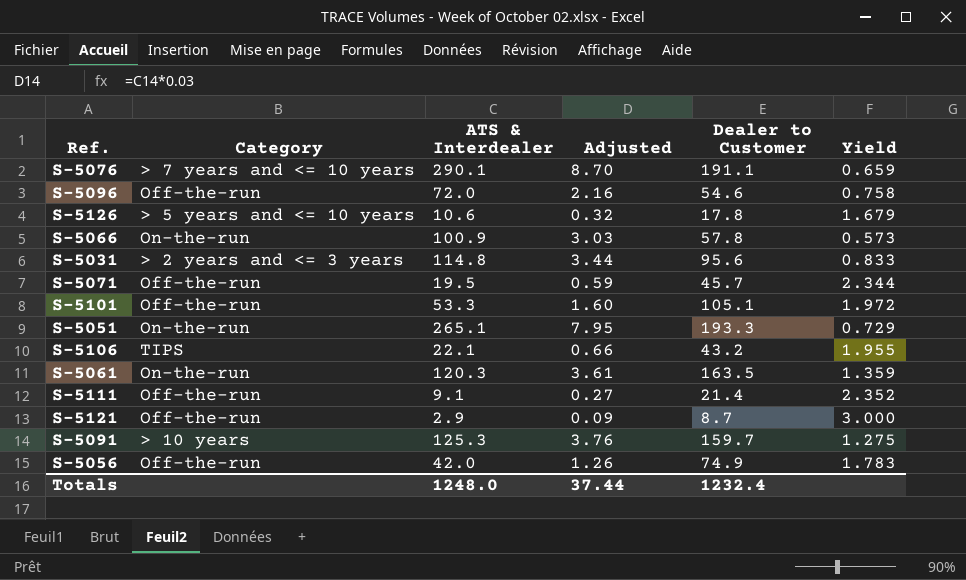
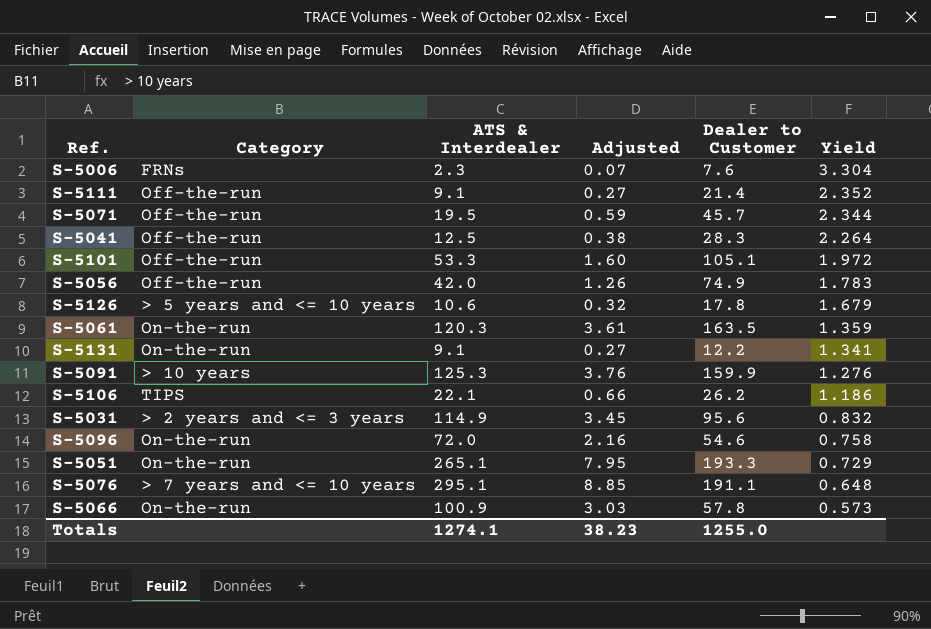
row order: none -> Yield descending
row S-5121: Off-the-run | 2.9 | 0.09 | 8.7 | 3.000 -> none
row S-5006: none -> FRNs | 2.3 | 0.07 | 7.6 | 3.304
row S-5041: none -> Off-the-run | 12.5 | 0.38 | 28.3 | 2.264
row S-5131: none -> On-the-run | 9.1 | 0.27 | 12.2 | 1.341
S-5091 | Dealer to Customer: 159.7 -> 159.9
S-5091 | Yield: 1.275 -> 1.276
S-5106 | Dealer to Customer: 43.2 -> 26.2
S-5106 | Yield: 1.955 -> 1.186
S-5031 | ATS & Interdealer: 114.8 -> 114.9
S-5031 | Adjusted: 3.44 -> 3.45
S-5031 | Yield: 0.833 -> 0.832
S-5096 | Category: Off-the-run -> On-the-run
S-5076 | ATS & Interdealer: 290.1 -> 295.1
S-5076 | Adjusted: 8.70 -> 8.85
S-5076 | Yield: 0.659 -> 0.648
Totals | ATS & Interdealer: 1248.0 -> 1274.1
Totals | Adjusted: 37.44 -> 38.23
Totals | Dealer to Customer: 1232.4 -> 1255.0

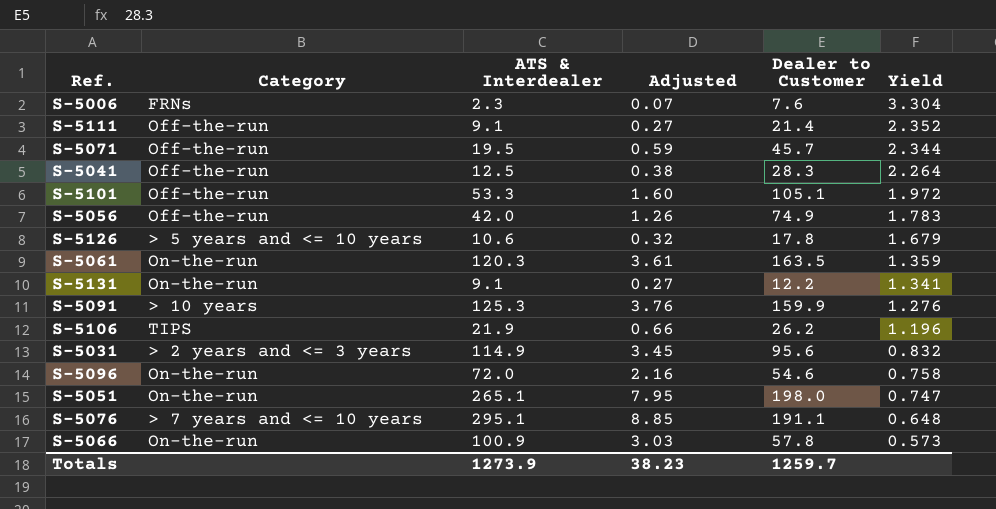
S-5106 | ATS & Interdealer: 22.1 -> 21.9
S-5106 | Yield: 1.186 -> 1.196
S-5051 | Dealer to Customer: 193.3 -> 198.0
S-5051 | Yield: 0.729 -> 0.747
Totals | ATS & Interdealer: 1274.1 -> 1273.9
Totals | Dealer to Customer: 1255.0 -> 1259.7

